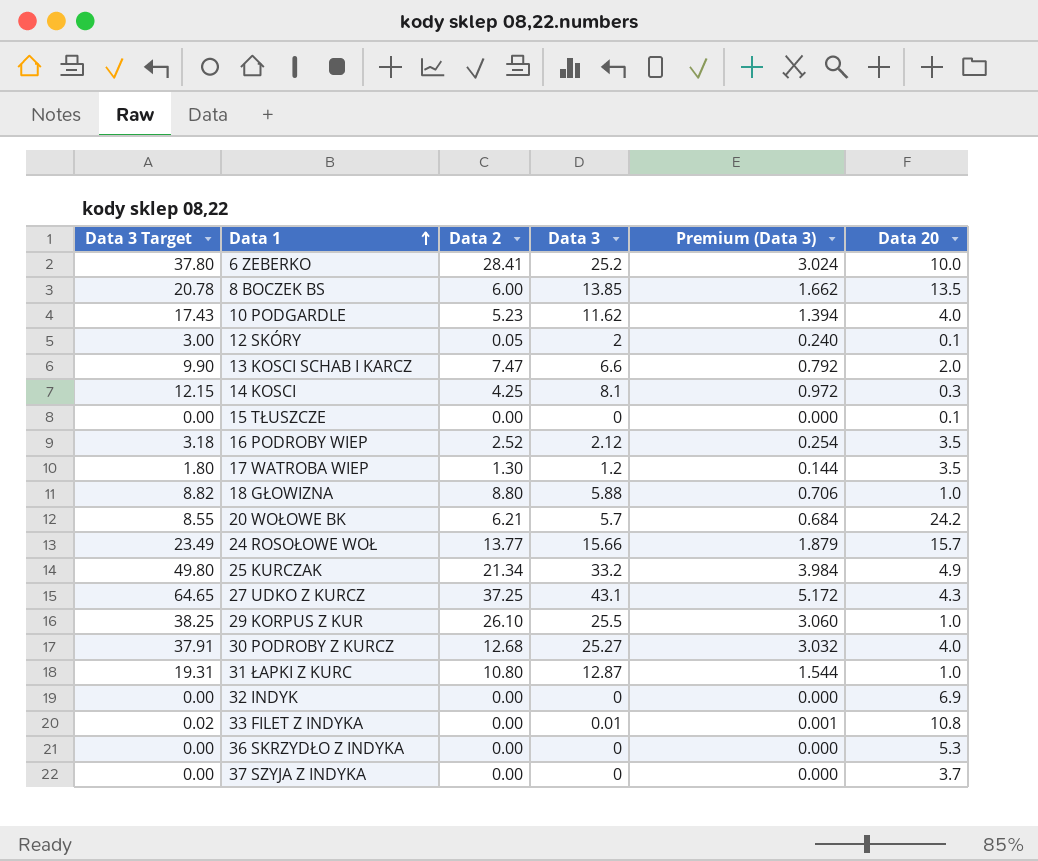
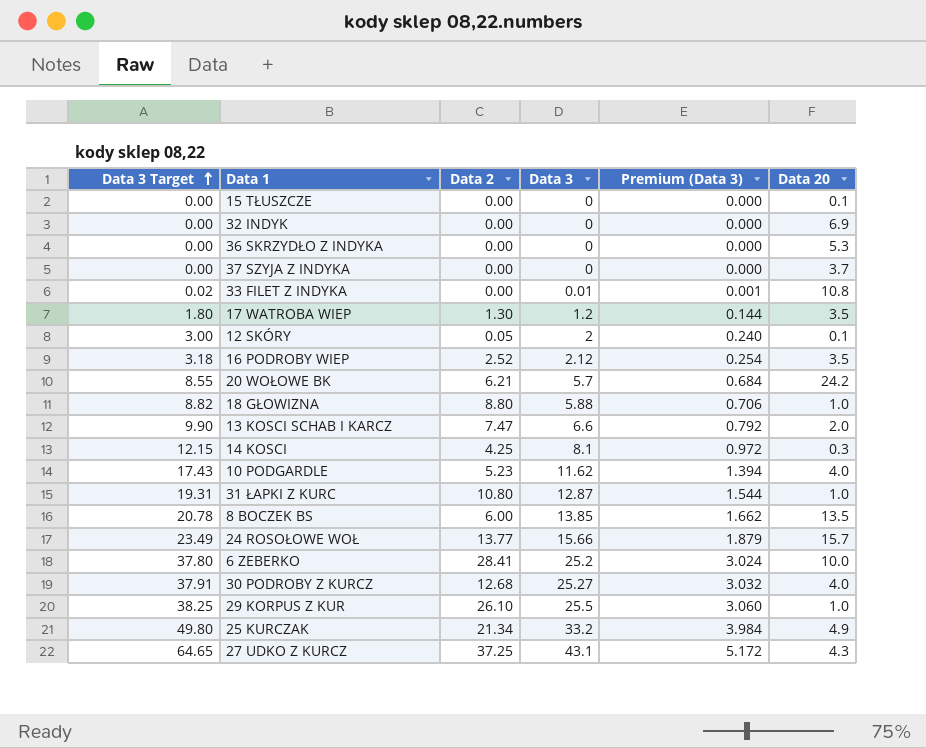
row order: Data 1 ascending -> Data 3 Target ascending

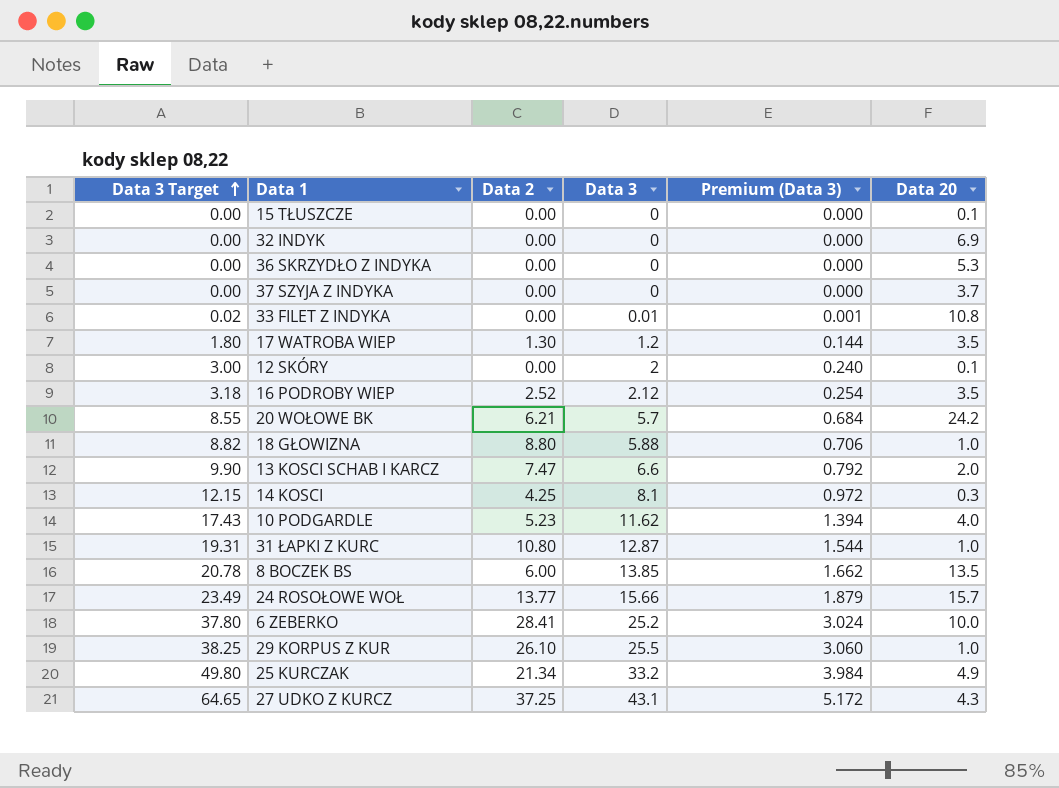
row 30 PODROBY Z KURCZ: 37.91 | 12.68 | 25.27 | 3.032 | 4.0 -> none
12 SKÓRY | Data 2: 0.05 -> 0.00

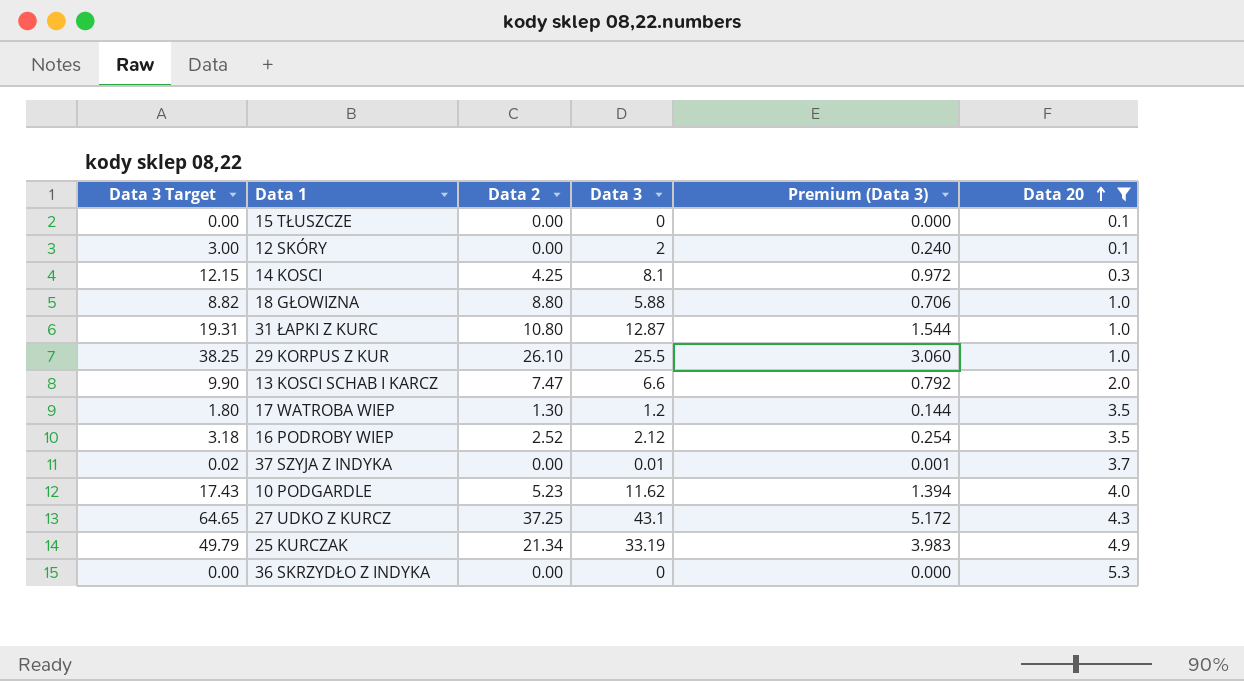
filter: none -> Data 20 <= 5.3
row order: Data 3 Target ascending -> Data 20 ascending
37 SZYJA Z INDYKA | Data 3 Target: 0.00 -> 0.02
37 SZYJA Z INDYKA | Data 3: 0 -> 0.01
37 SZYJA Z INDYKA | Premium (Data 3): 0.000 -> 0.001
25 KURCZAK | Data 3 Target: 49.80 -> 49.79
25 KURCZAK | Data 3: 33.2 -> 33.19
25 KURCZAK | Premium (Data 3): 3.984 -> 3.983

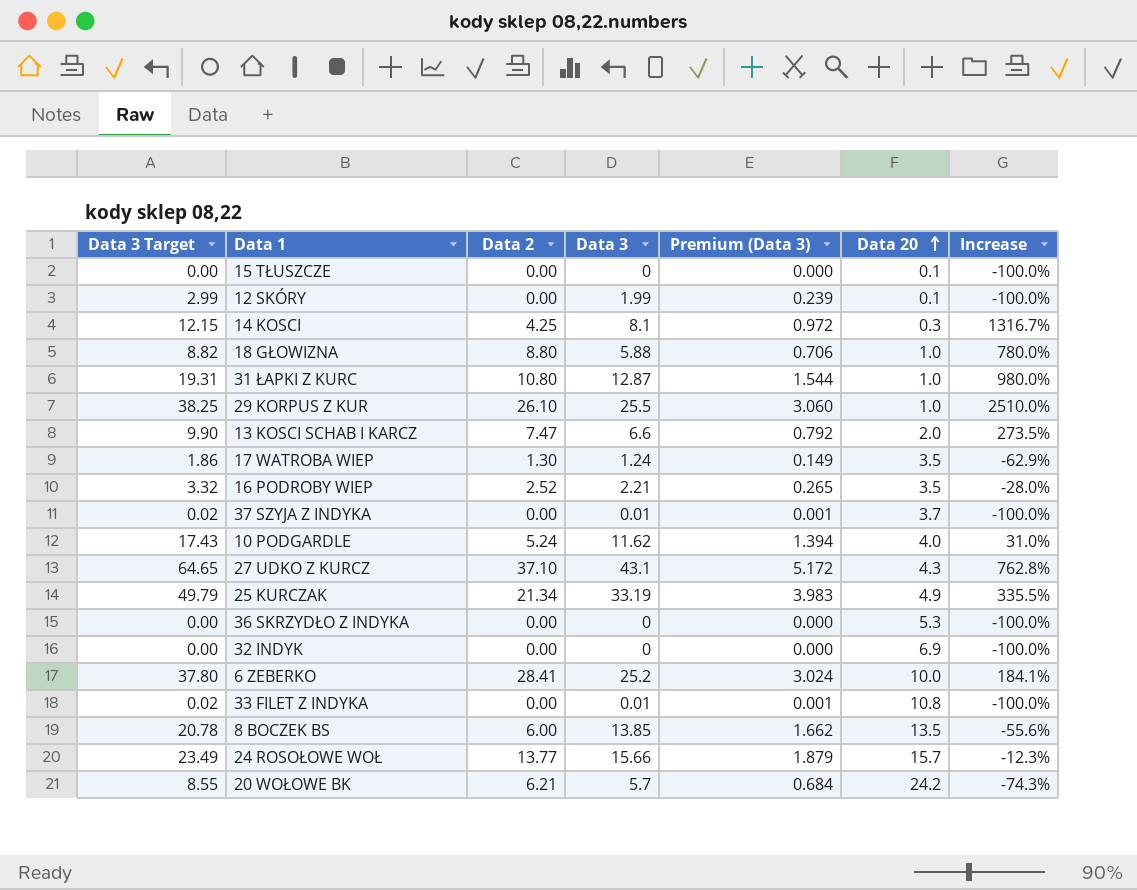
filter: Data 20 <= 5.3 -> none
column Increase | formula: none -> ([Data 2] - [Data 20]) / [Data 20]
12 SKÓRY | Data 3 Target: 3.00 -> 2.99
12 SKÓRY | Data 3: 2 -> 1.99
12 SKÓRY | Premium (Data 3): 0.240 -> 0.239
17 WATROBA WIEP | Data 3 Target: 1.80 -> 1.86
17 WATROBA WIEP | Data 3: 1.2 -> 1.24
17 WATROBA WIEP | Premium (Data 3): 0.144 -> 0.149
16 PODROBY WIEP | Data 3 Target: 3.18 -> 3.32
16 PODROBY WIEP | Data 3: 2.12 -> 2.21
16 PODROBY WIEP | Premium (Data 3): 0.254 -> 0.265
10 PODGARDLE | Data 2: 5.23 -> 5.24
27 UDKO Z KURCZ | Data 2: 37.25 -> 37.10

